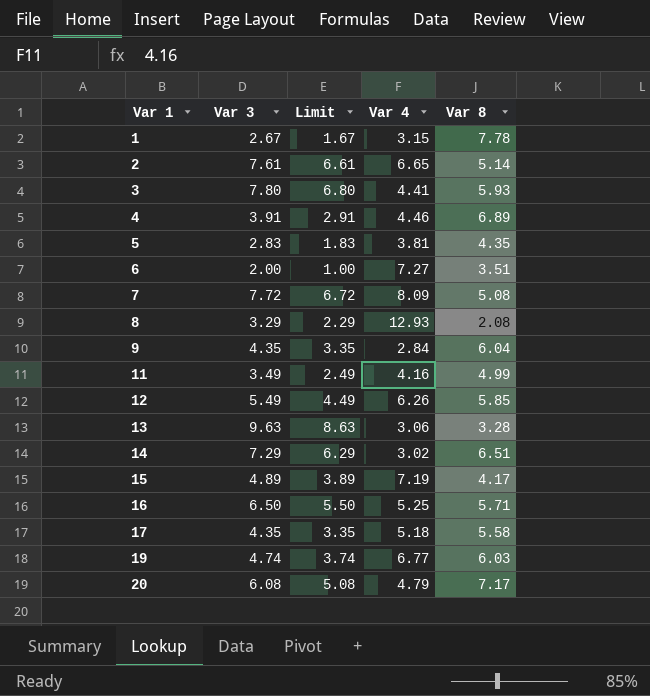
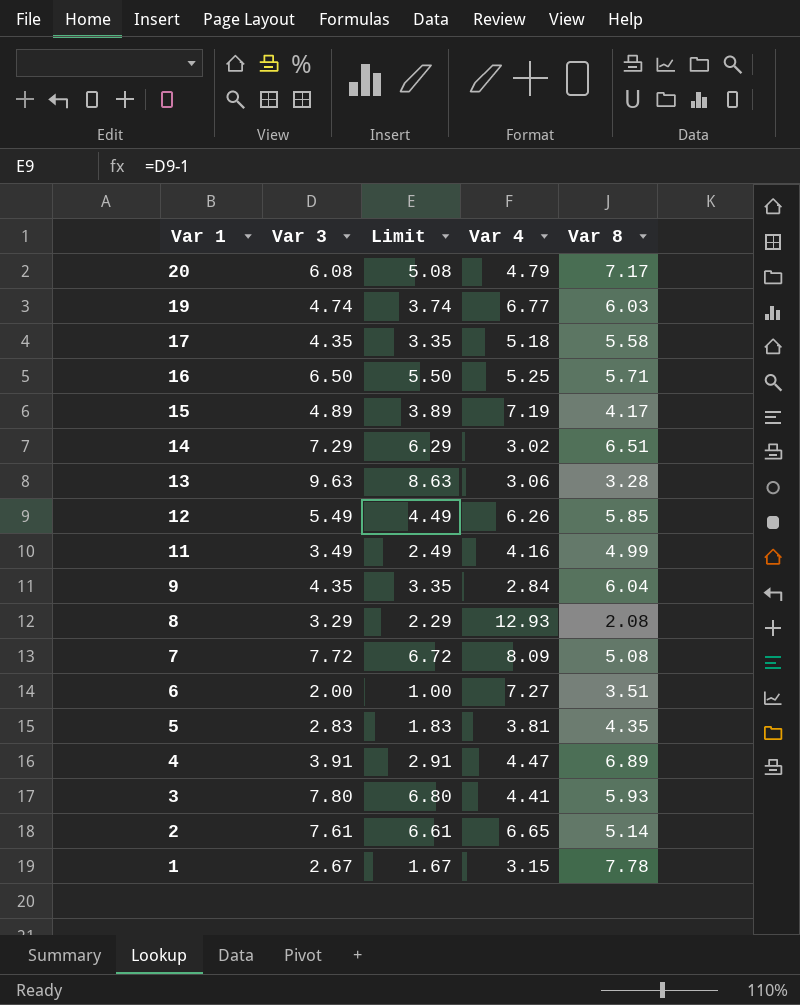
row order: Var 1 ascending -> Var 1 descending
4 | Var 4: 4.46 -> 4.47

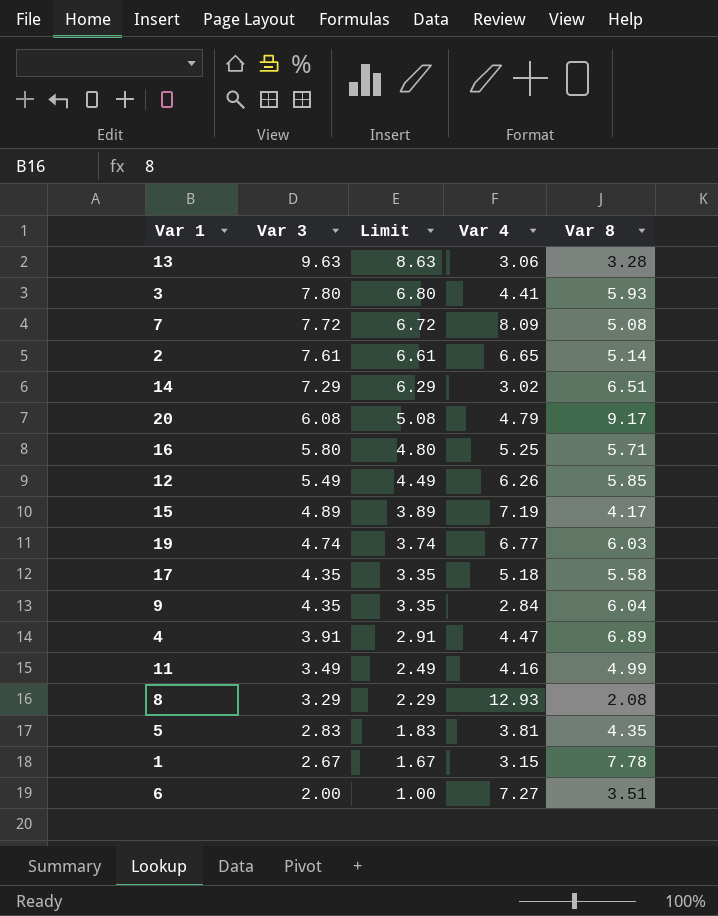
row order: Var 1 descending -> Var 3 descending
20 | Var 8: 7.17 -> 9.17
16 | Var 3: 6.50 -> 5.80
16 | Limit: 5.50 -> 4.80

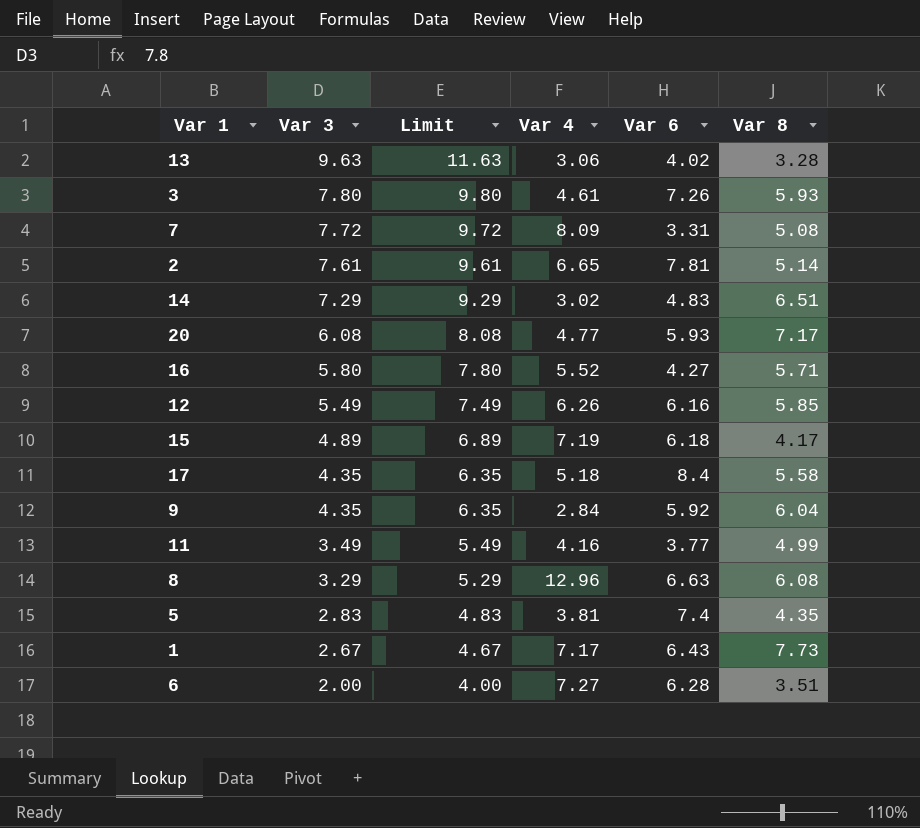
column Limit | formula: [Var 3] - 1 -> [Var 3] + 2
column Var 6 | position: none -> 5
row 19: 4.74 | 3.74 | 6.77 | 6.03 -> none
row 4: 3.91 | 2.91 | 4.47 | 6.89 -> none
3 | Var 4: 4.41 -> 4.61
20 | Var 4: 4.79 -> 4.77
20 | Var 8: 9.17 -> 7.17
16 | Var 4: 5.25 -> 5.52
8 | Var 4: 12.93 -> 12.96
8 | Var 8: 2.08 -> 6.08
1 | Var 4: 3.15 -> 7.17
1 | Var 8: 7.78 -> 7.73

